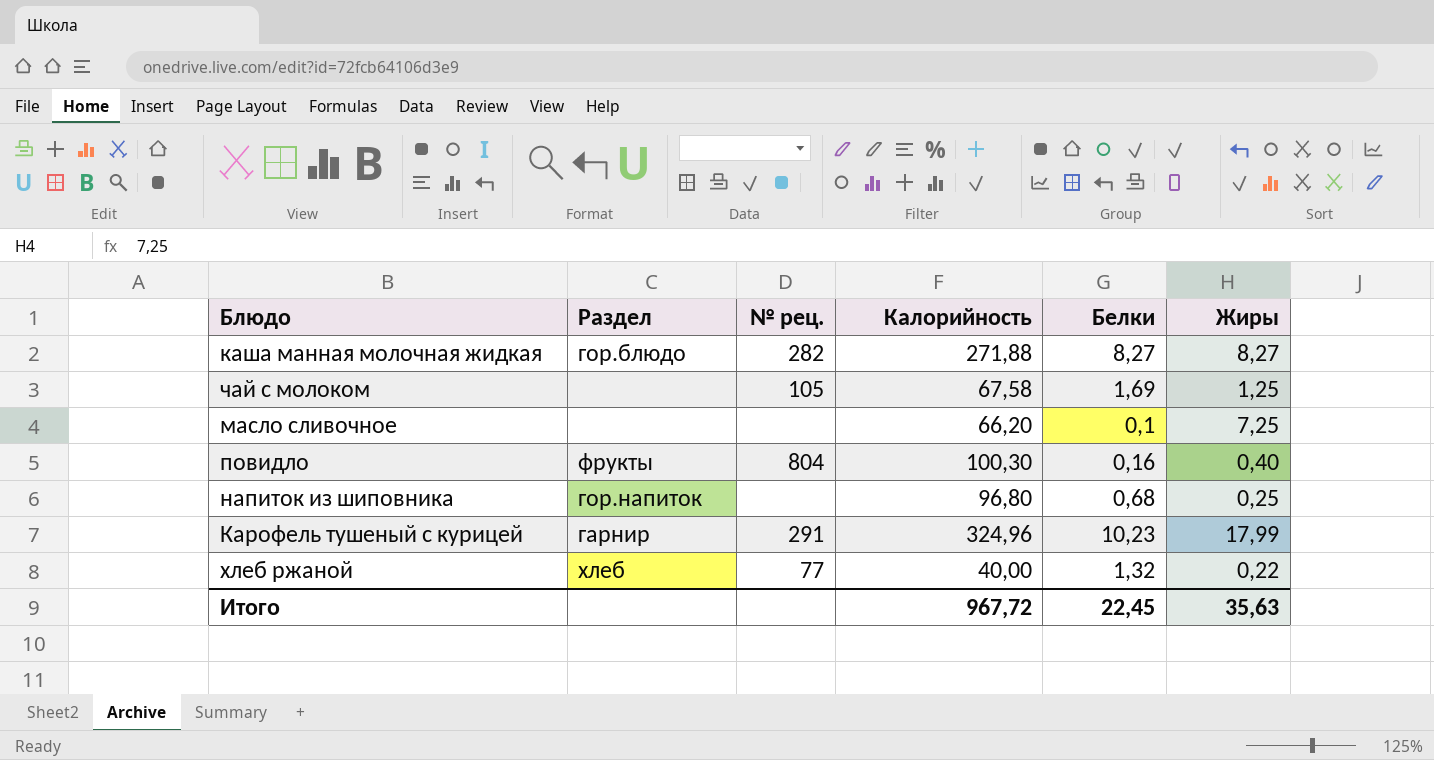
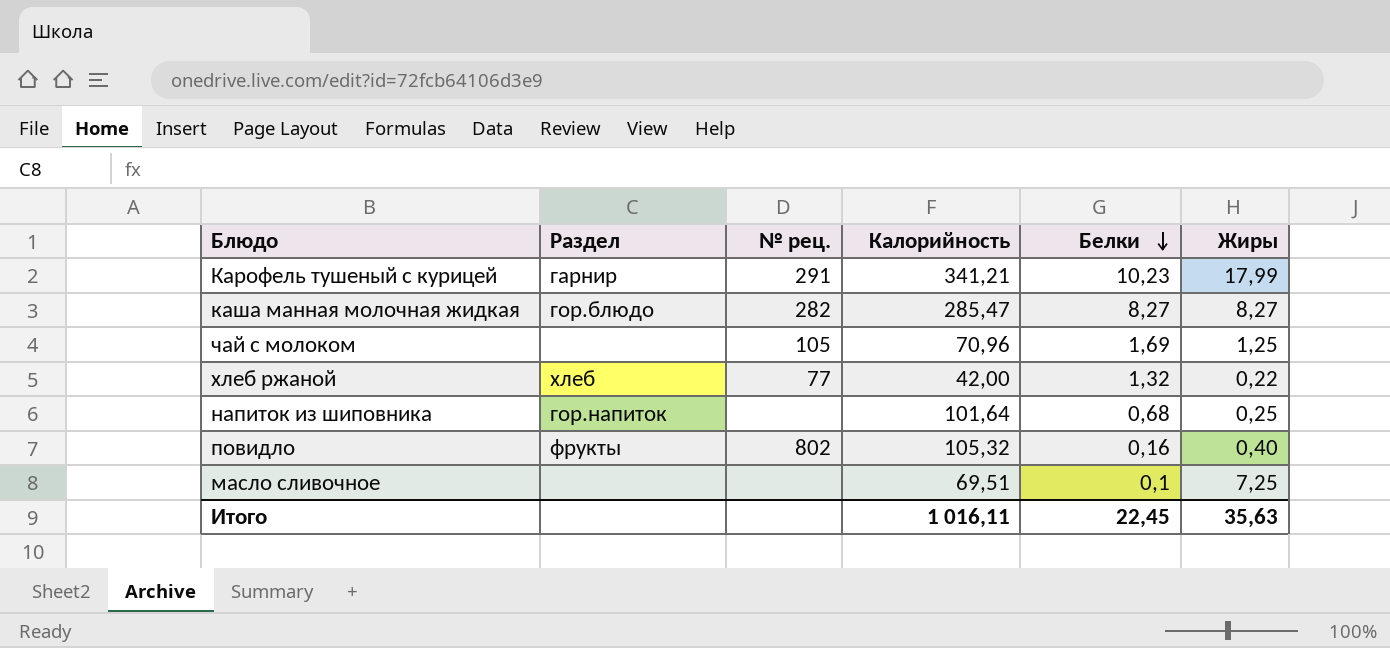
row order: none -> Белки descending
Карофель тушеный с курицей | Калорийность: 324,96 -> 341,21
каша манная молочная жидкая | Калорийность: 271,88 -> 285,47
чай с молоком | Калорийность: 67,58 -> 70,96
хлеб ржаной | Калорийность: 40,00 -> 42,00
напиток из шиповника | Калорийность: 96,80 -> 101,64
повидло | № рец.: 804 -> 802
повидло | Калорийность: 100,30 -> 105,32
масло сливочное | Калорийность: 66,20 -> 69,51
Итого | Калорийность: 967,72 -> 1 016,11

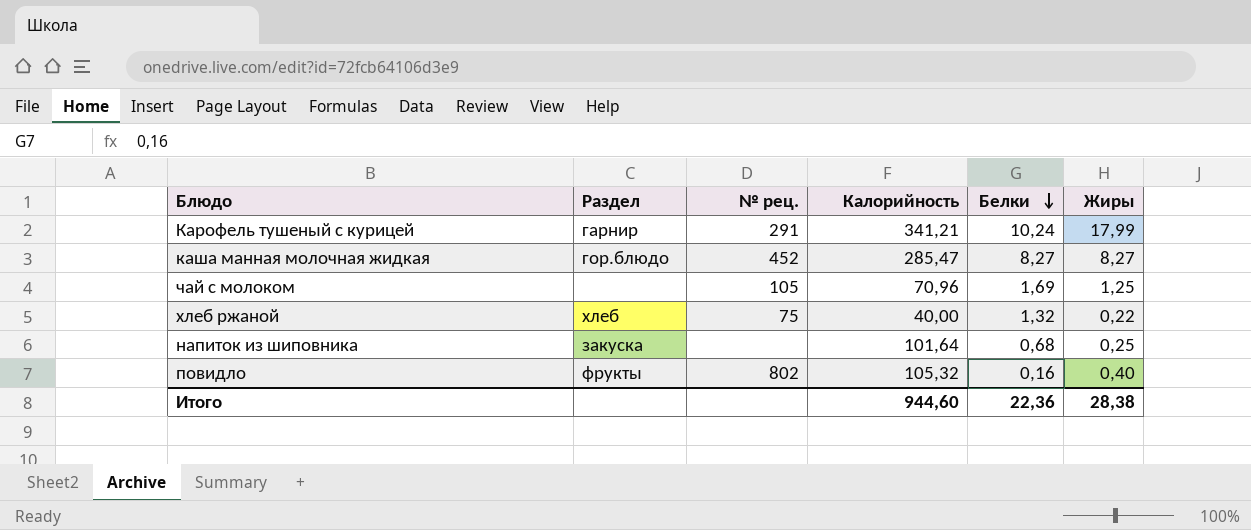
row масло сливочное: none | none | 69,51 | 0,1 | 7,25 -> none
Карофель тушеный с курицей | Белки: 10,23 -> 10,24
каша манная молочная жидкая | № рец.: 282 -> 452
хлеб ржаной | № рец.: 77 -> 75
хлеб ржаной | Калорийность: 42,00 -> 40,00
напиток из шиповника | Раздел: гор.напиток -> закуска
Итого | Калорийность: 1 016,11 -> 944,60
Итого | Белки: 22,45 -> 22,36
Итого | Жиры: 35,63 -> 28,38

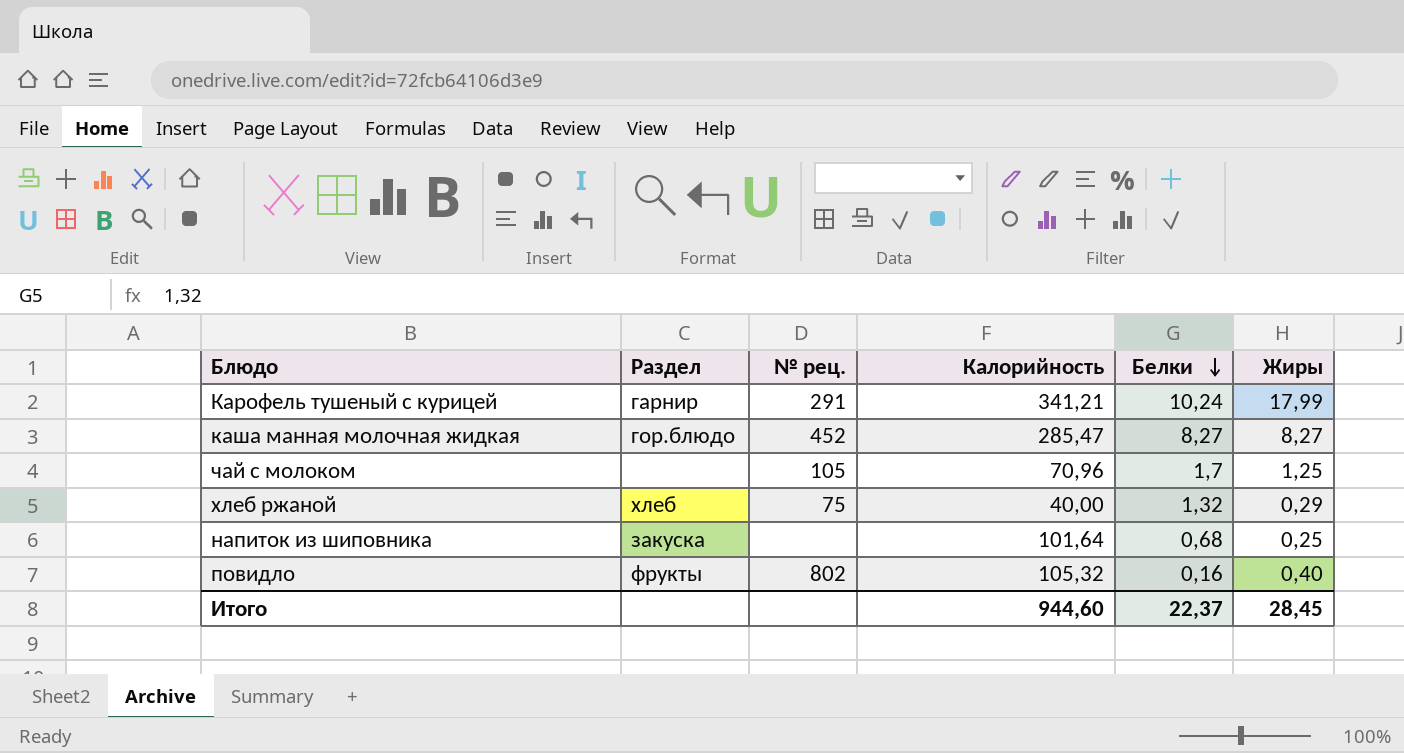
чай с молоком | Белки: 1,69 -> 1,7
хлеб ржаной | Жиры: 0,22 -> 0,29
Итого | Белки: 22,36 -> 22,37
Итого | Жиры: 28,38 -> 28,45

